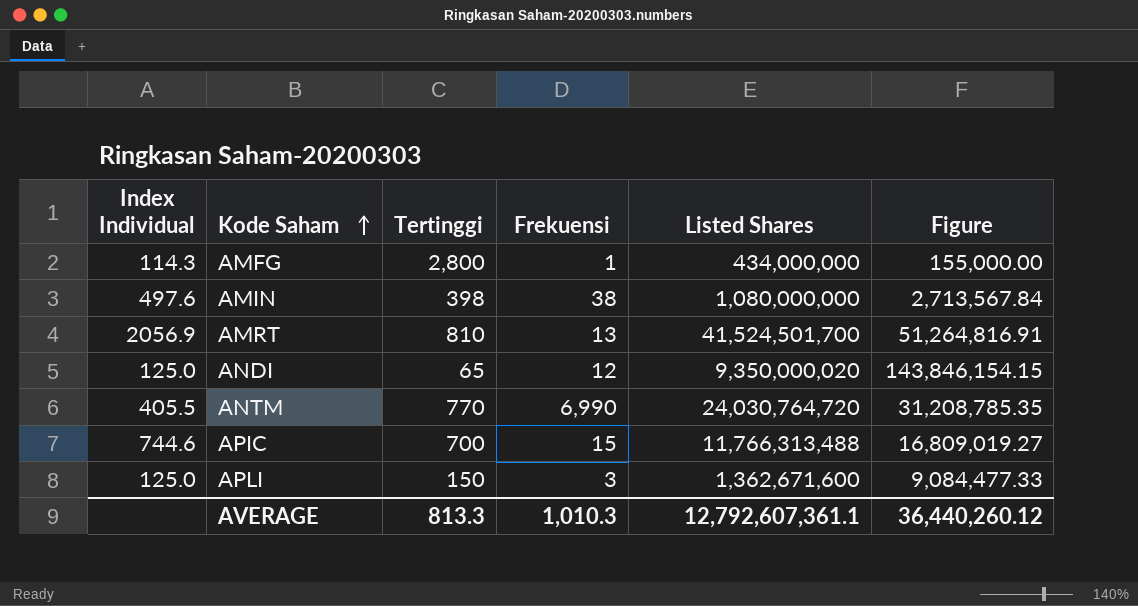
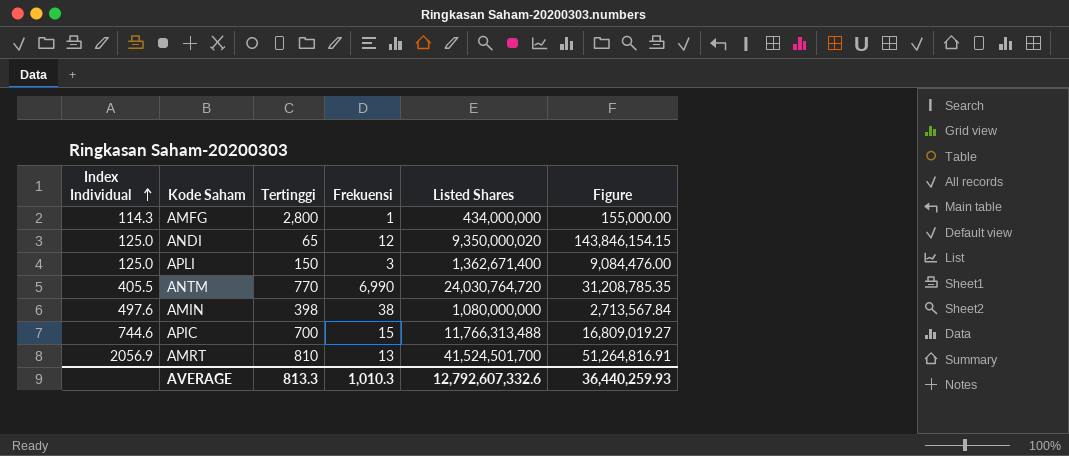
row order: Kode Saham ascending -> Index Individual ascending
APLI | Listed Shares: 1,362,671,600 -> 1,362,671,400
APLI | Figure: 9,084,477.33 -> 9,084,476.00
AVERAGE | Listed Shares: 12,792,607,361.1 -> 12,792,607,332.6
AVERAGE | Figure: 36,440,260.12 -> 36,440,259.93

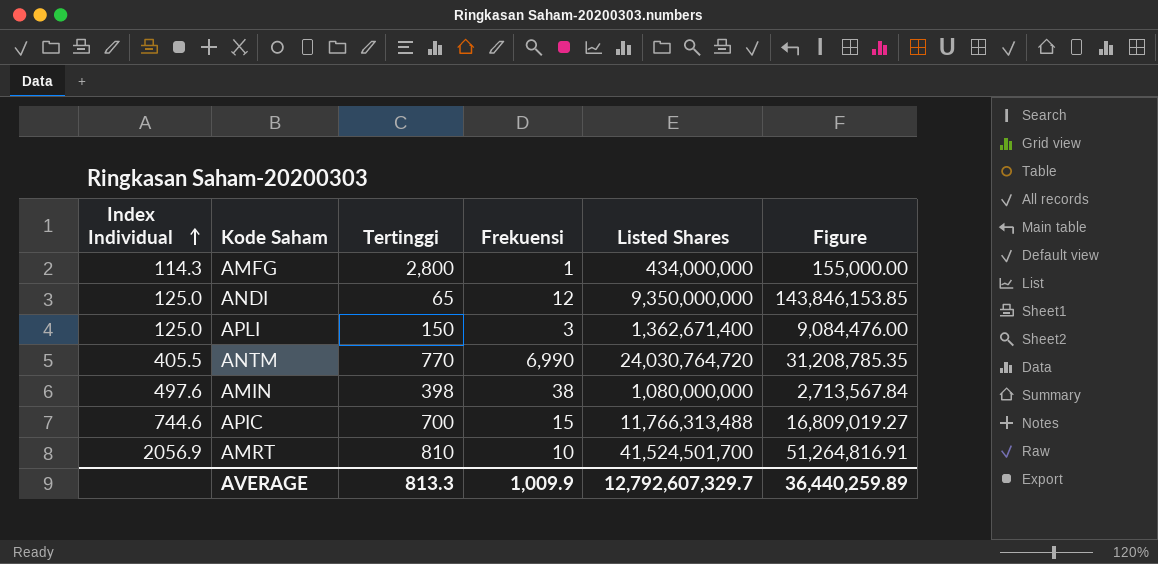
ANDI | Listed Shares: 9,350,000,020 -> 9,350,000,000
ANDI | Figure: 143,846,154.15 -> 143,846,153.85
AMRT | Frekuensi: 13 -> 10
AVERAGE | Frekuensi: 1,010.3 -> 1,009.9
AVERAGE | Listed Shares: 12,792,607,332.6 -> 12,792,607,329.7
AVERAGE | Figure: 36,440,259.93 -> 36,440,259.89

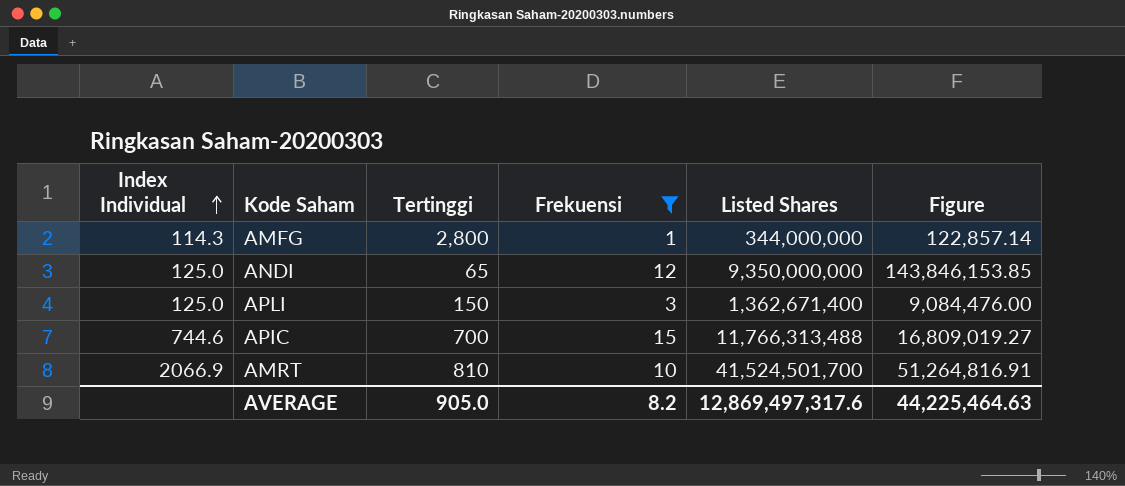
filter: none -> Frekuensi <= 15
AMFG | Listed Shares: 434,000,000 -> 344,000,000
AMFG | Figure: 155,000.00 -> 122,857.14
AMRT | Index Individual: 2056.9 -> 2066.9
AVERAGE | Tertinggi: 813.3 -> 905.0
AVERAGE | Frekuensi: 1,009.9 -> 8.2
AVERAGE | Listed Shares: 12,792,607,329.7 -> 12,869,497,317.6
AVERAGE | Figure: 36,440,259.89 -> 44,225,464.63

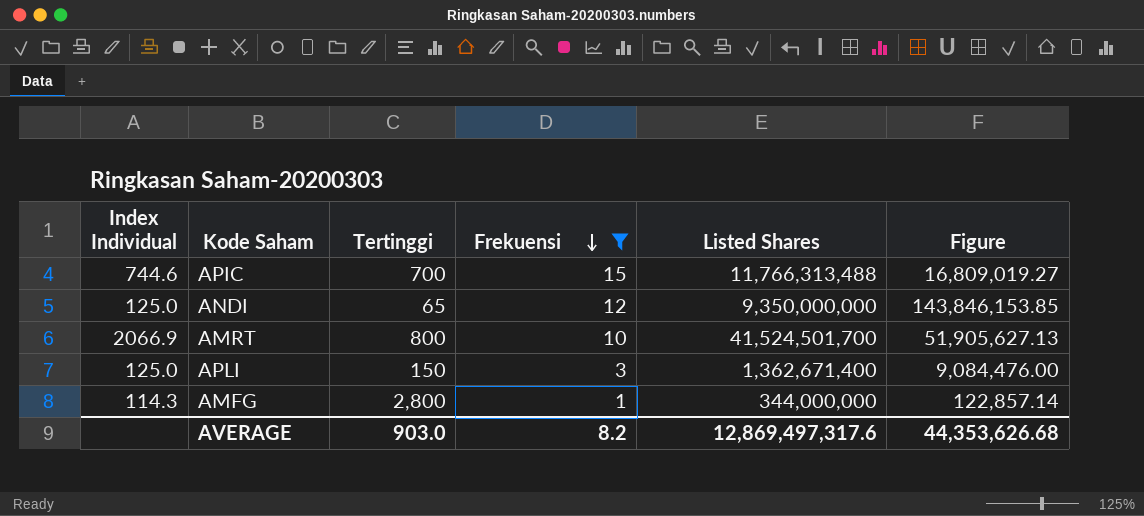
row order: Index Individual ascending -> Frekuensi descending
AMRT | Tertinggi: 810 -> 800
AMRT | Figure: 51,264,816.91 -> 51,905,627.13
AVERAGE | Tertinggi: 905.0 -> 903.0
AVERAGE | Figure: 44,225,464.63 -> 44,353,626.68

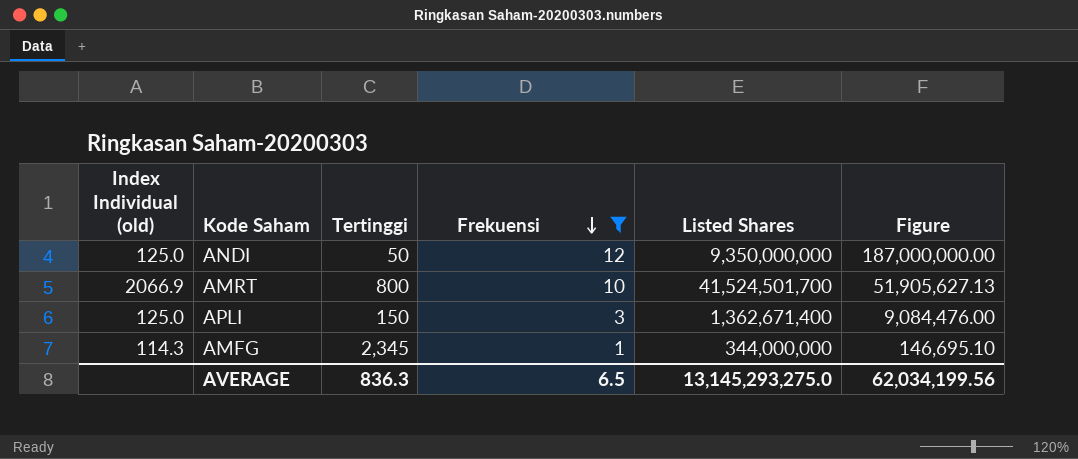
column name: Index Individual -> Index Individual (old)
row APIC: 744.6 | 700 | 15 | 11,766,313,488 | 16,809,019.27 -> none
ANDI | Tertinggi: 65 -> 50
ANDI | Figure: 143,846,153.85 -> 187,000,000.00
AMFG | Tertinggi: 2,800 -> 2,345
AMFG | Figure: 122,857.14 -> 146,695.10
AVERAGE | Tertinggi: 903.0 -> 836.3
AVERAGE | Frekuensi: 8.2 -> 6.5
AVERAGE | Listed Shares: 12,869,497,317.6 -> 13,145,293,275.0
AVERAGE | Figure: 44,353,626.68 -> 62,034,199.56

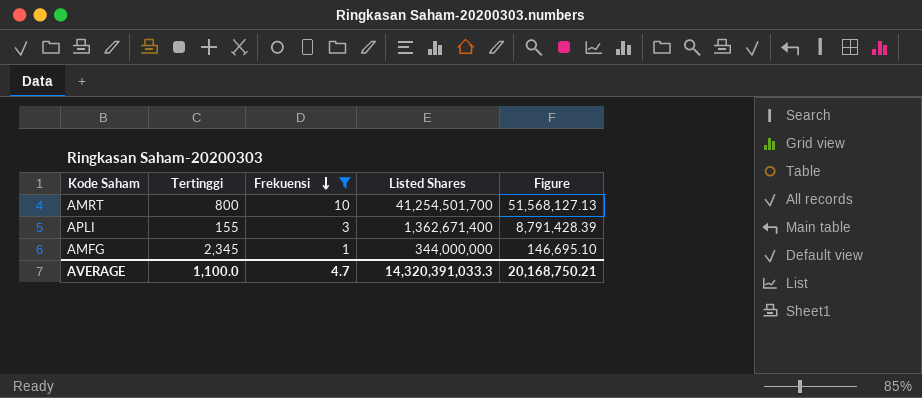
column Index Individual (old) | position: 1 -> none
row ANDI: 125.0 | 50 | 12 | 9,350,000,000 | 187,000,000.00 -> none
AMRT | Listed Shares: 41,524,501,700 -> 41,254,501,700
AMRT | Figure: 51,905,627.13 -> 51,568,127.13
APLI | Tertinggi: 150 -> 155
APLI | Figure: 9,084,476.00 -> 8,791,428.39
AVERAGE | Tertinggi: 836.3 -> 1,100.0
AVERAGE | Frekuensi: 6.5 -> 4.7
AVERAGE | Listed Shares: 13,145,293,275.0 -> 14,320,391,033.3
AVERAGE | Figure: 62,034,199.56 -> 20,168,750.21

